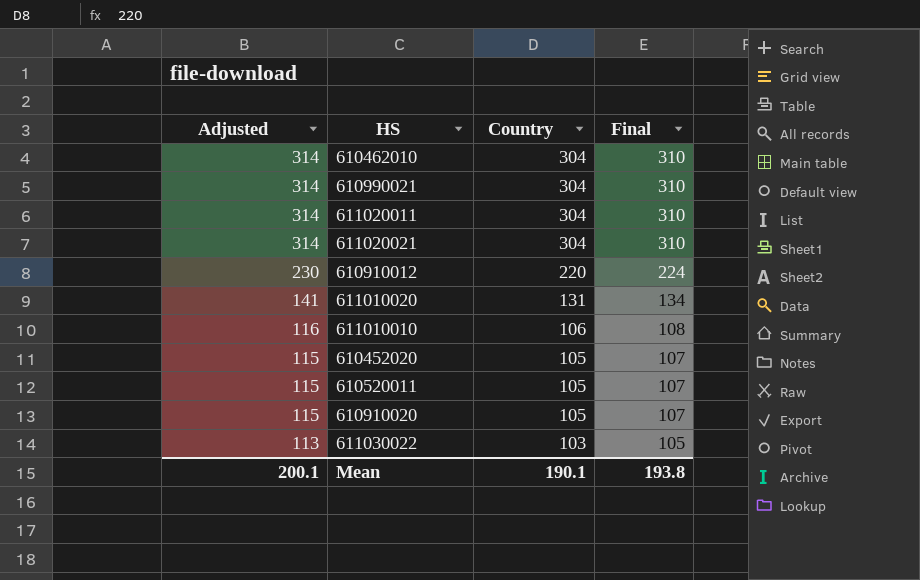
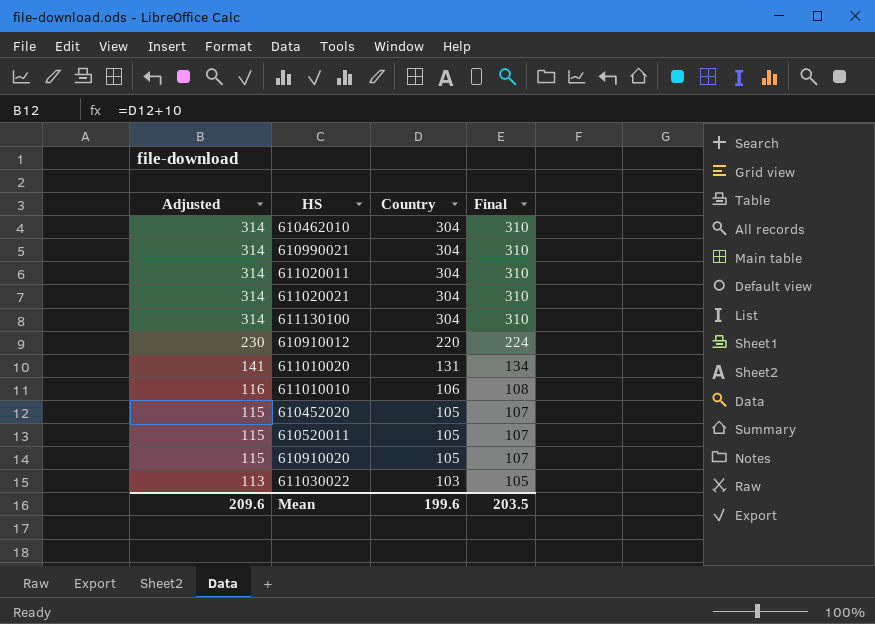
row 611130100: none -> 314 | 304 | 310
Mean | Adjusted: 200.1 -> 209.6
Mean | Country: 190.1 -> 199.6
Mean | Final: 193.8 -> 203.5

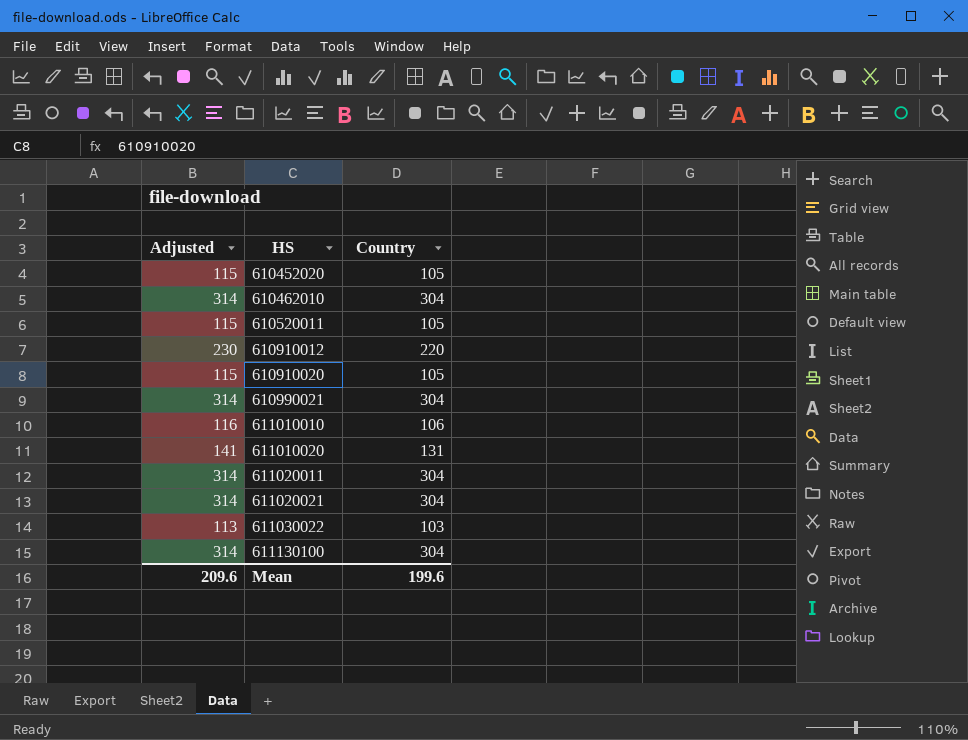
row order: Adjusted descending -> HS ascending
column Final | formula: [Country] * 1.02 -> none

